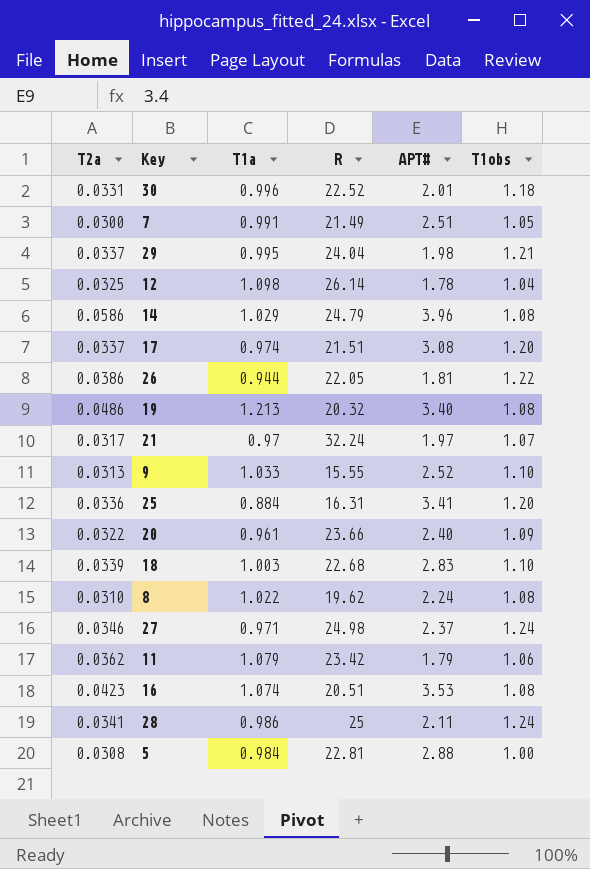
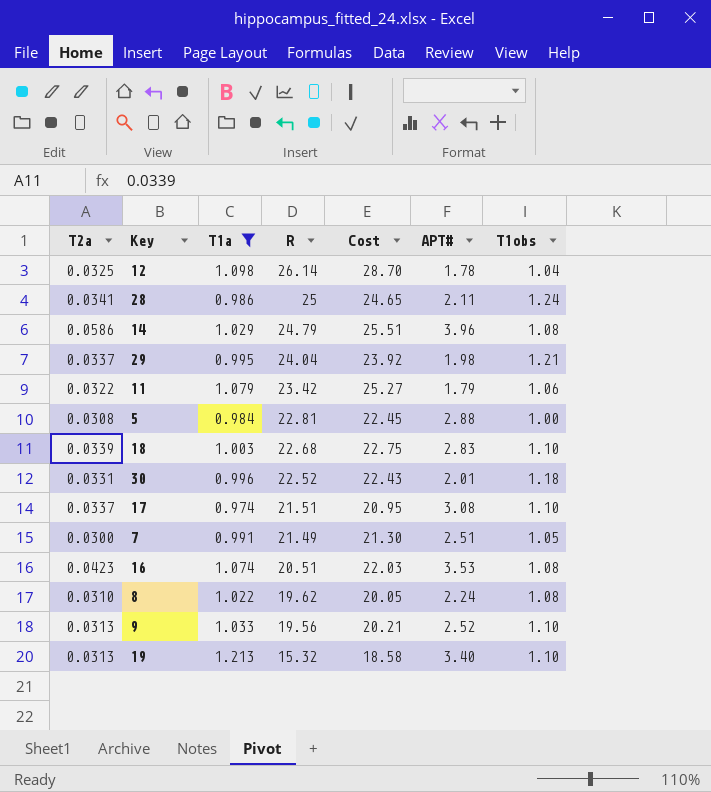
filter: none -> T1a >= 0.974
row order: none -> R descending
column Cost | formula: none -> [T1a] * [R]
11 | T2a: 0.0362 -> 0.0322
17 | T1obs: 1.20 -> 1.10
9 | R: 15.55 -> 19.56
19 | T2a: 0.0486 -> 0.0313
19 | R: 20.32 -> 15.32
19 | T1obs: 1.08 -> 1.10

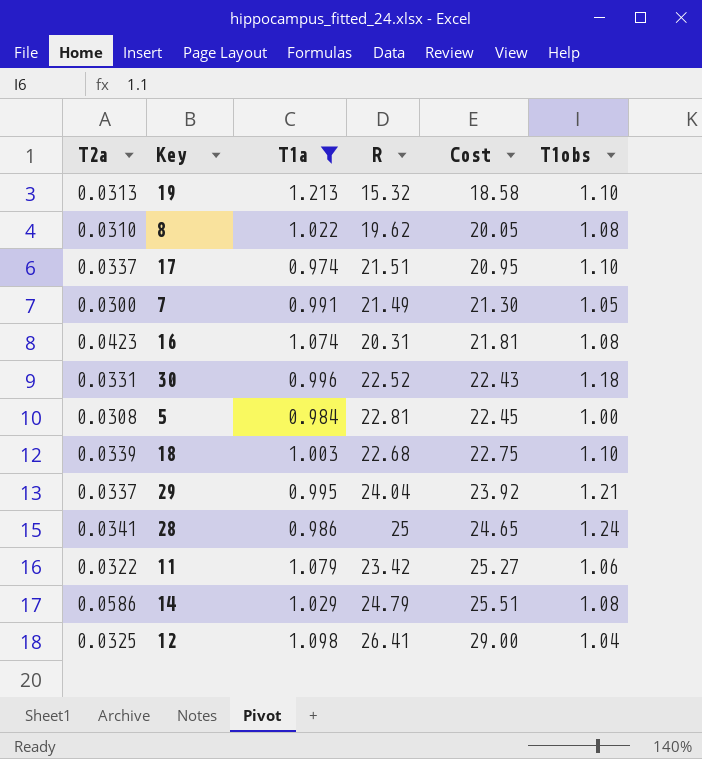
row order: R descending -> Cost ascending
column APT# | position: 6 -> none
row 9: 0.0313 | 1.033 | 19.56 | 20.21 | 2.52 | 1.10 -> none
16 | R: 20.51 -> 20.31
16 | Cost: 22.03 -> 21.81
12 | R: 26.14 -> 26.41
12 | Cost: 28.70 -> 29.00

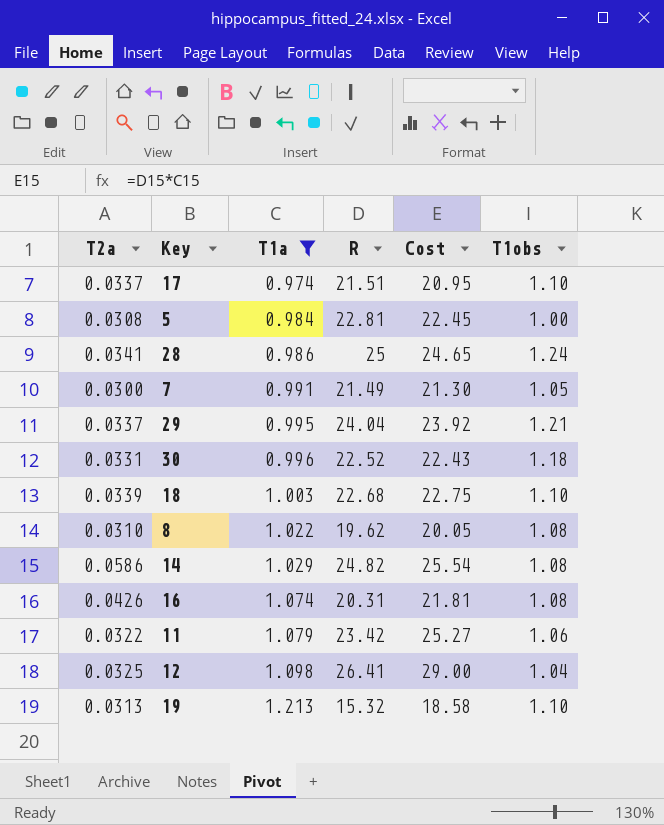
row order: Cost ascending -> T1a ascending
14 | R: 24.79 -> 24.82
14 | Cost: 25.51 -> 25.54
16 | T2a: 0.0423 -> 0.0426

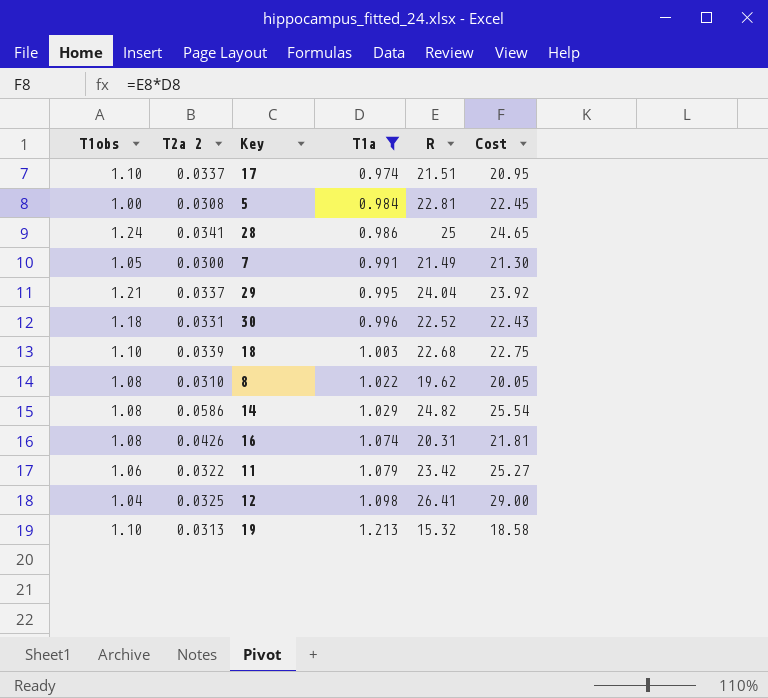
column T1obs | position: 6 -> 1
column name: T2a -> T2a 2

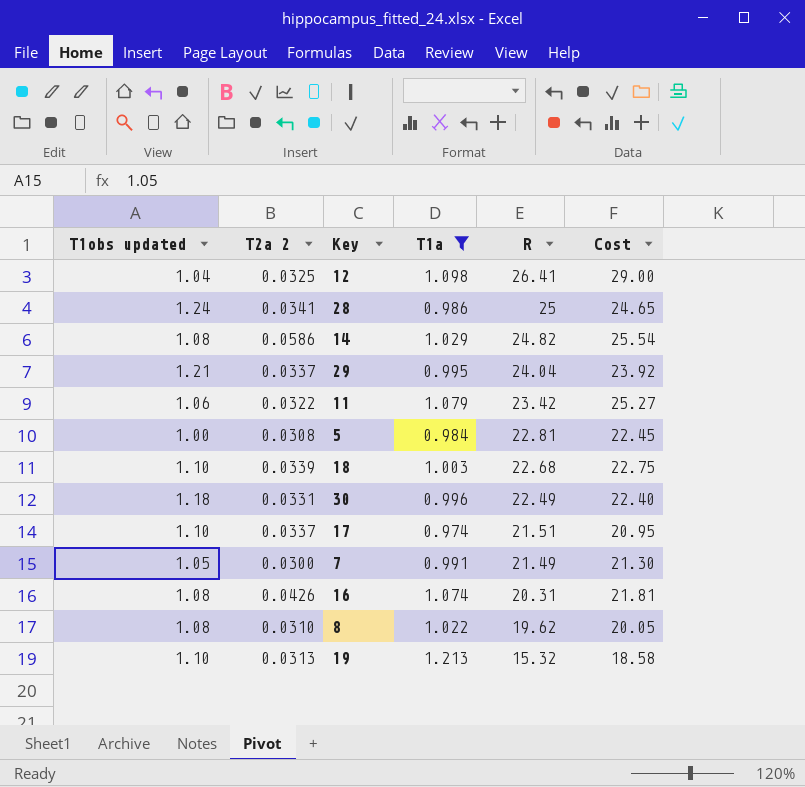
row order: T1a ascending -> R descending
column name: T1obs -> T1obs updated
30 | R: 22.52 -> 22.49
30 | Cost: 22.43 -> 22.40

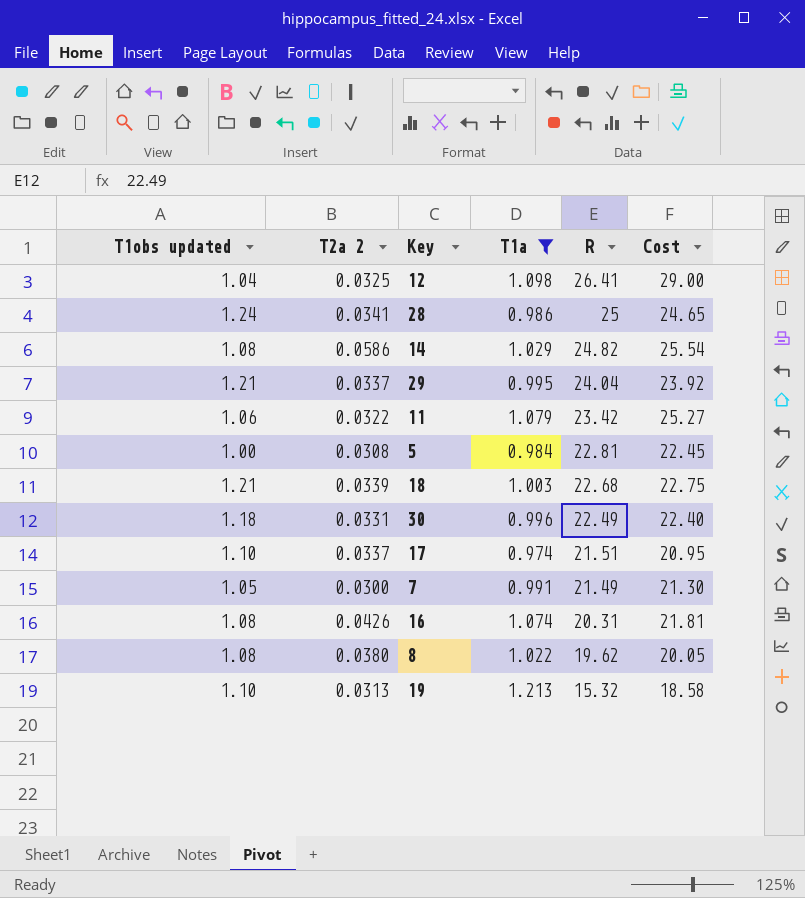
18 | T1obs updated: 1.10 -> 1.21
8 | T2a 2: 0.0310 -> 0.0380

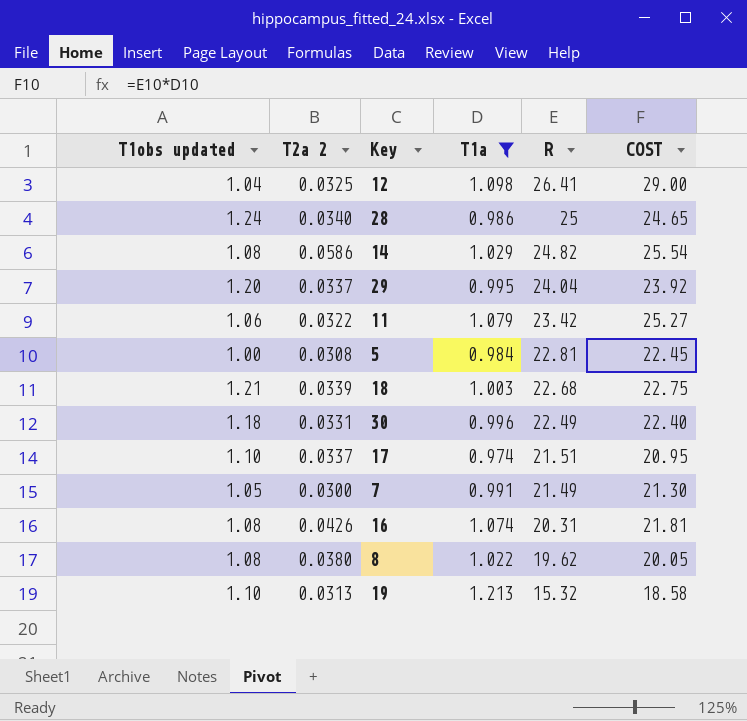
column name: Cost -> COST
28 | T2a 2: 0.0341 -> 0.0340
29 | T1obs updated: 1.21 -> 1.20

